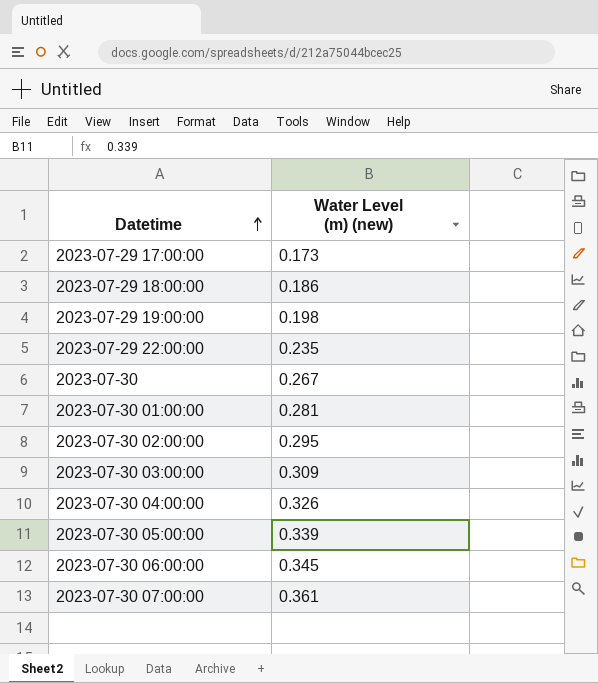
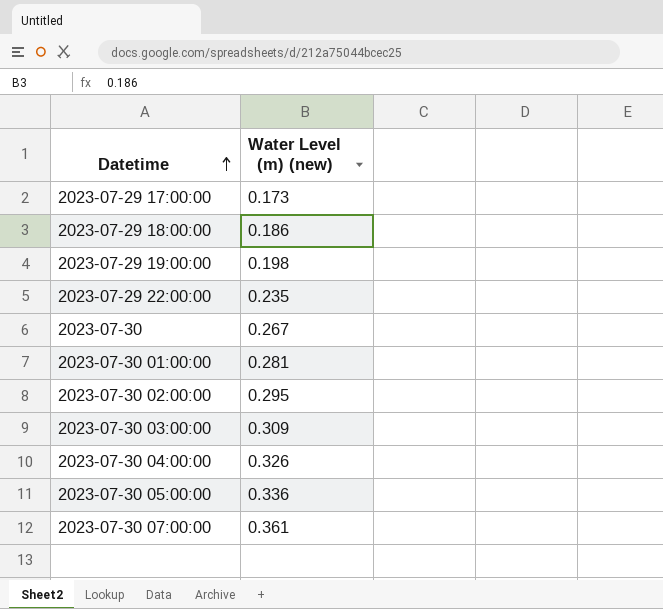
row 2023-07-30 06:00:00: 0.345 -> none
2023-07-30 05:00:00 | Water Level (m) (new): 0.339 -> 0.336

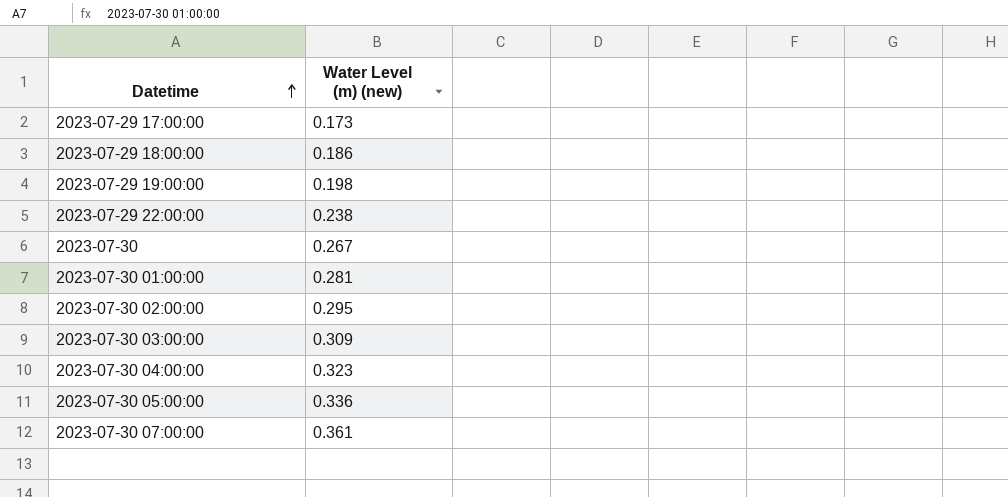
2023-07-29 22:00:00 | Water Level (m) (new): 0.235 -> 0.238
2023-07-30 04:00:00 | Water Level (m) (new): 0.326 -> 0.323

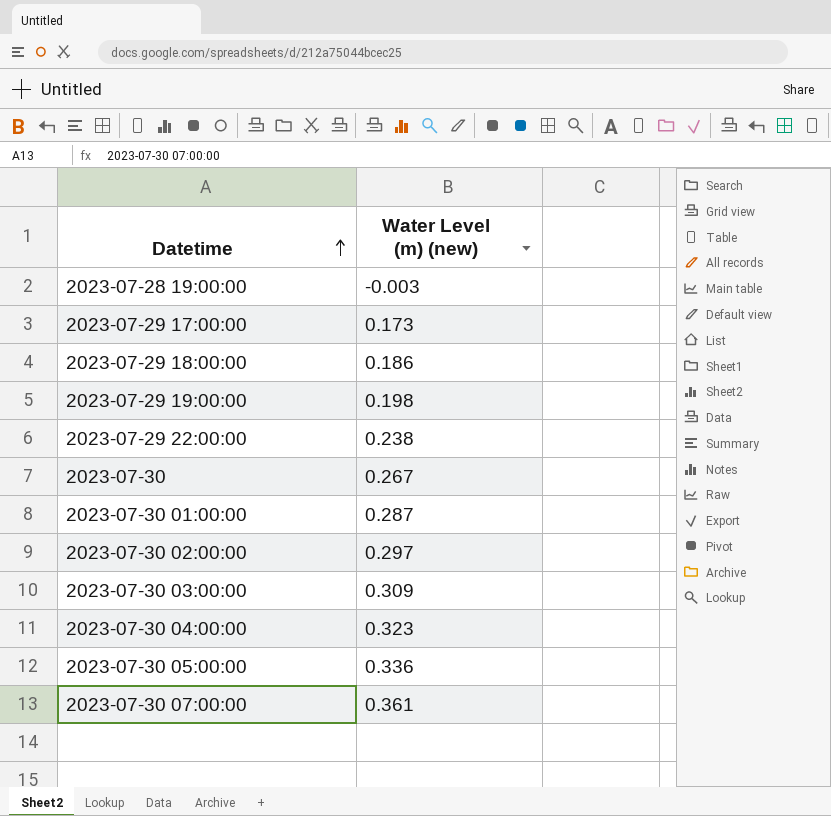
row 2023-07-28 19:00:00: none -> -0.003
2023-07-30 01:00:00 | Water Level (m) (new): 0.281 -> 0.287
2023-07-30 02:00:00 | Water Level (m) (new): 0.295 -> 0.297

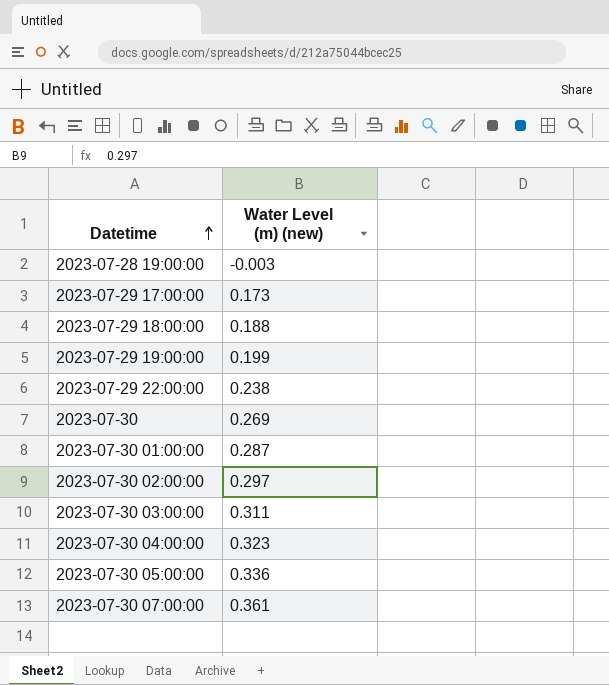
2023-07-29 18:00:00 | Water Level (m) (new): 0.186 -> 0.188
2023-07-29 19:00:00 | Water Level (m) (new): 0.198 -> 0.199
2023-07-30 | Water Level (m) (new): 0.267 -> 0.269
2023-07-30 03:00:00 | Water Level (m) (new): 0.309 -> 0.311

